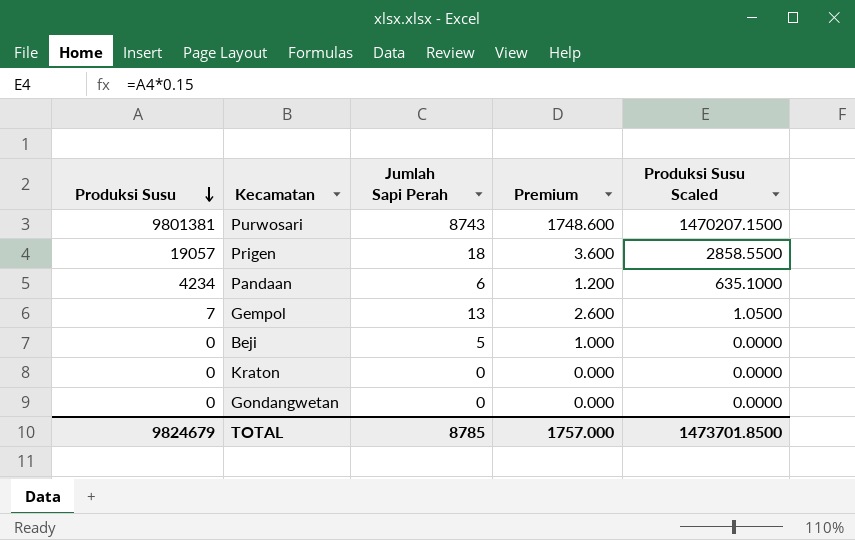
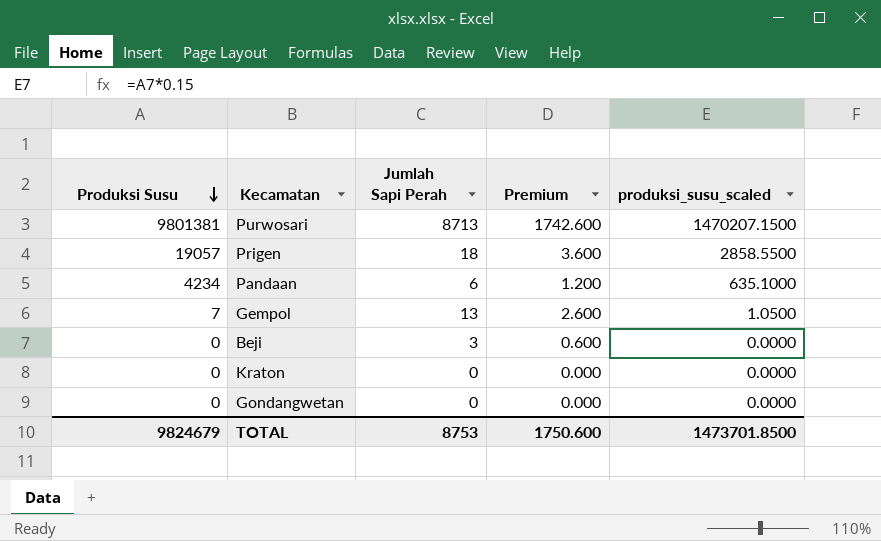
column name: Produksi Susu Scaled -> produksi_susu_scaled
Purwosari | Jumlah Sapi Perah: 8743 -> 8713
Purwosari | Premium: 1748.600 -> 1742.600
Beji | Jumlah Sapi Perah: 5 -> 3
Beji | Premium: 1.000 -> 0.600
TOTAL | Jumlah Sapi Perah: 8785 -> 8753
TOTAL | Premium: 1757.000 -> 1750.600

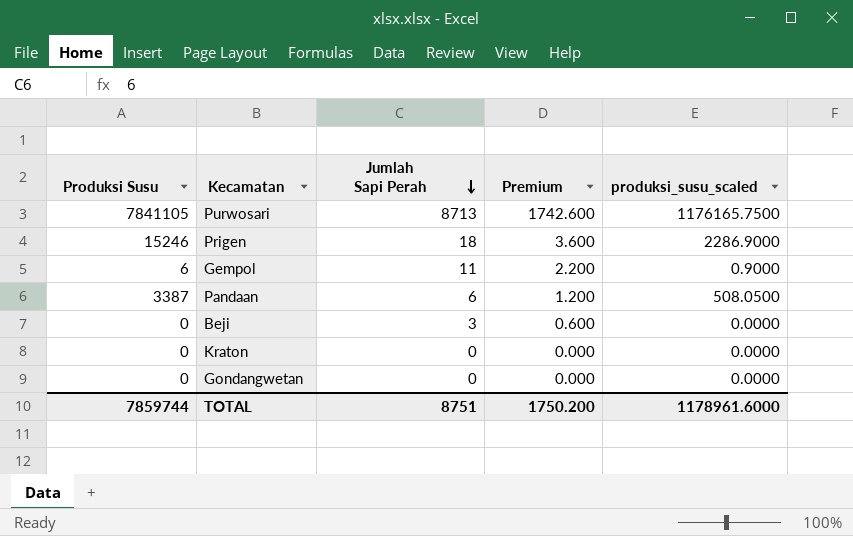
row order: Produksi Susu descending -> Jumlah Sapi Perah descending
Purwosari | Produksi Susu: 9801381 -> 7841105
Purwosari | produksi_susu_scaled: 1470207.1500 -> 1176165.7500
Prigen | Produksi Susu: 19057 -> 15246
Prigen | produksi_susu_scaled: 2858.5500 -> 2286.9000
Gempol | Produksi Susu: 7 -> 6
Gempol | Jumlah Sapi Perah: 13 -> 11
Gempol | Premium: 2.600 -> 2.200
Gempol | produksi_susu_scaled: 1.0500 -> 0.9000
Pandaan | Produksi Susu: 4234 -> 3387
Pandaan | produksi_susu_scaled: 635.1000 -> 508.0500
TOTAL | Produksi Susu: 9824679 -> 7859744
TOTAL | Jumlah Sapi Perah: 8753 -> 8751
TOTAL | Premium: 1750.600 -> 1750.200
TOTAL | produksi_susu_scaled: 1473701.8500 -> 1178961.6000

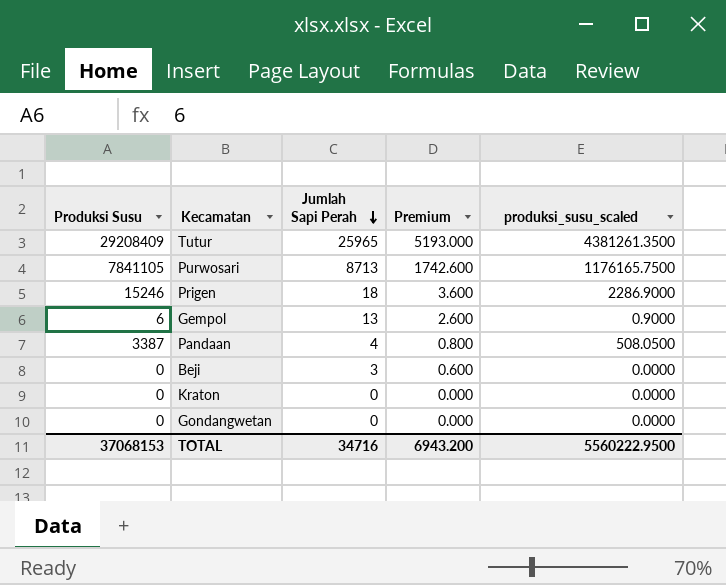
row Tutur: none -> 29208409 | 25965 | 5193.000 | 4381261.3500
Gempol | Jumlah Sapi Perah: 11 -> 13
Gempol | Premium: 2.200 -> 2.600
Pandaan | Jumlah Sapi Perah: 6 -> 4
Pandaan | Premium: 1.200 -> 0.800
TOTAL | Produksi Susu: 7859744 -> 37068153
TOTAL | Jumlah Sapi Perah: 8751 -> 34716
TOTAL | Premium: 1750.200 -> 6943.200
TOTAL | produksi_susu_scaled: 1178961.6000 -> 5560222.9500

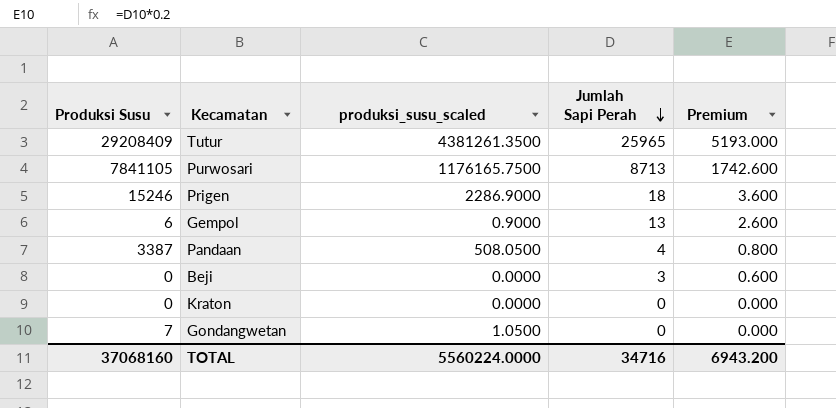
column produksi_susu_scaled | position: 5 -> 3
Gondangwetan | Produksi Susu: 0 -> 7
Gondangwetan | produksi_susu_scaled: 0.0000 -> 1.0500
TOTAL | Produksi Susu: 37068153 -> 37068160
TOTAL | produksi_susu_scaled: 5560222.9500 -> 5560224.0000

